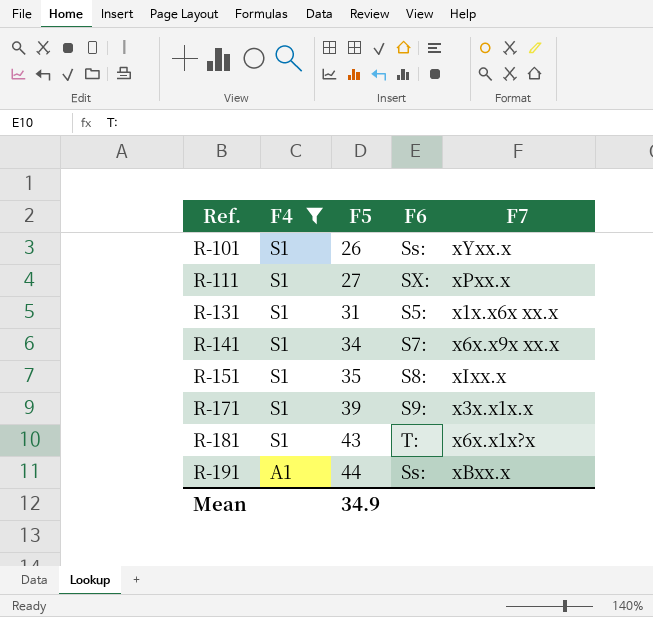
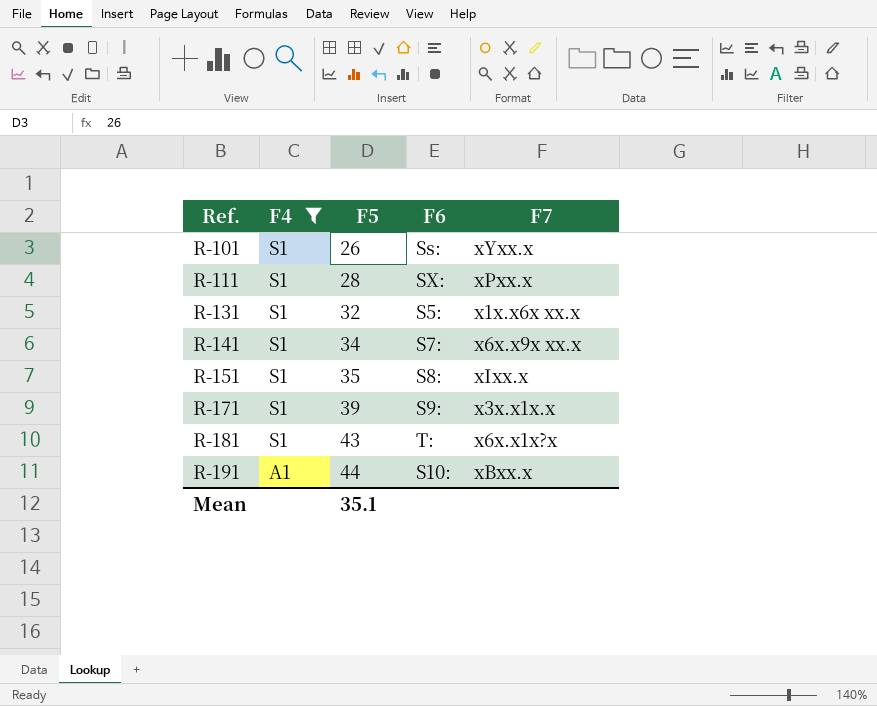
R-111 | F5: 27 -> 28
R-131 | F5: 31 -> 32
R-191 | F6: Ss: -> S10:
Mean | F5: 34.9 -> 35.1

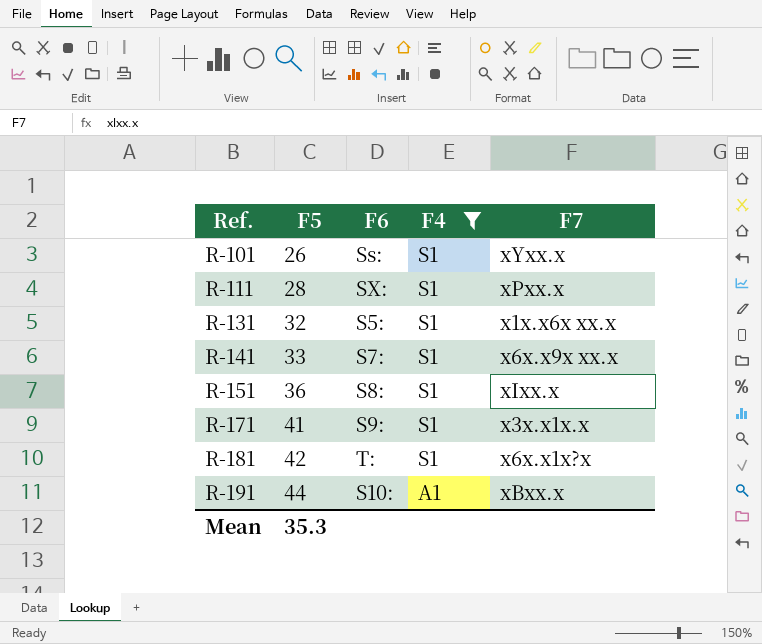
column F4 | position: 2 -> 4
R-141 | F5: 34 -> 33
R-151 | F5: 35 -> 36
R-171 | F5: 39 -> 41
R-181 | F5: 43 -> 42
Mean | F5: 35.1 -> 35.3

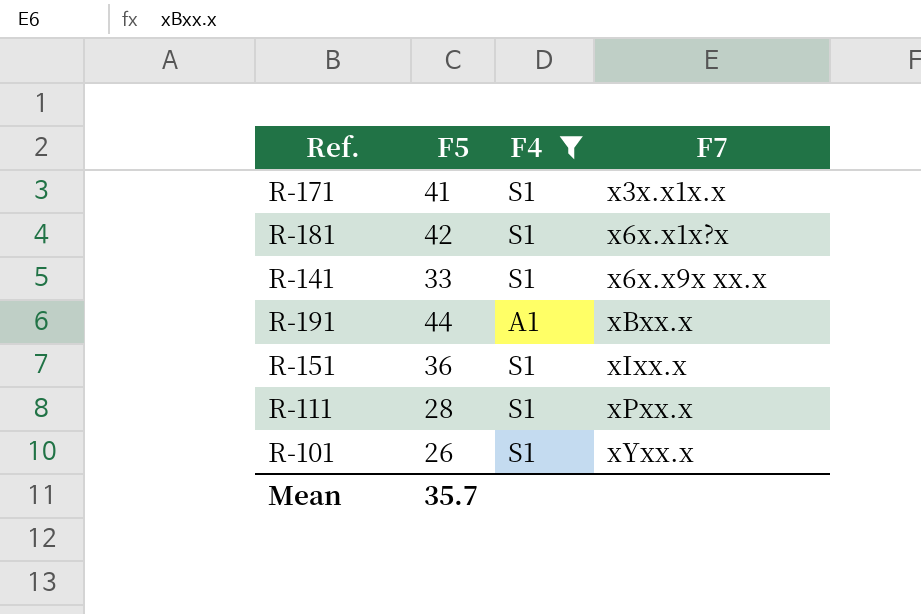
row order: Ref. ascending -> F7 ascending
column F6 | position: 3 -> none
row R-131: 32 | S5: | S1 | x1x.x6x xx.x -> none
Mean | F5: 35.3 -> 35.7

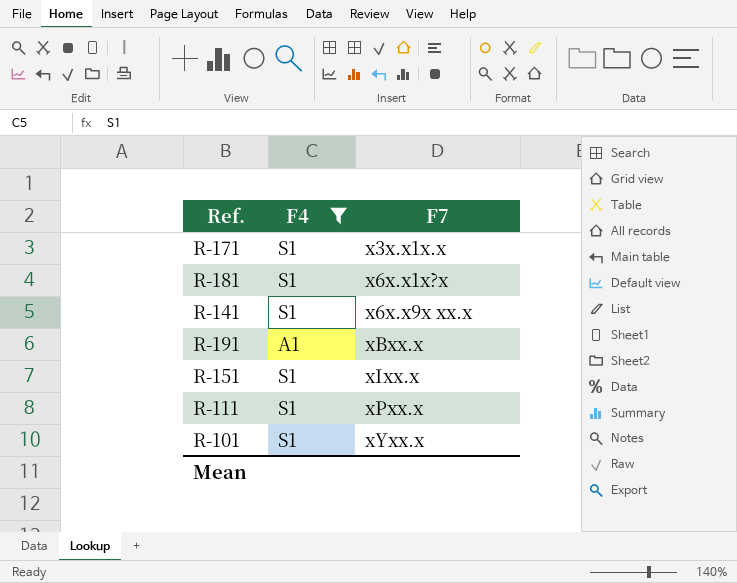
column F5 | position: 2 -> none

